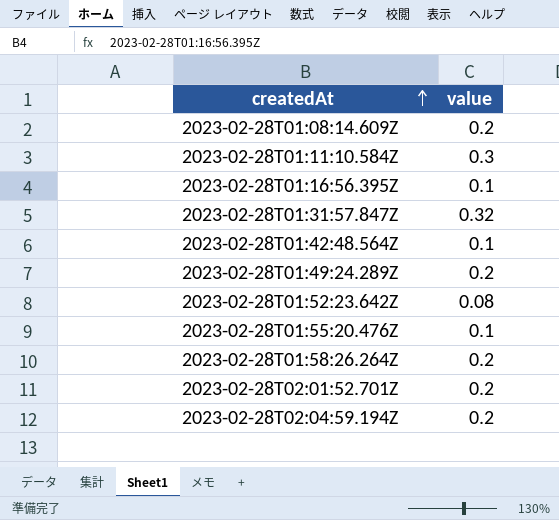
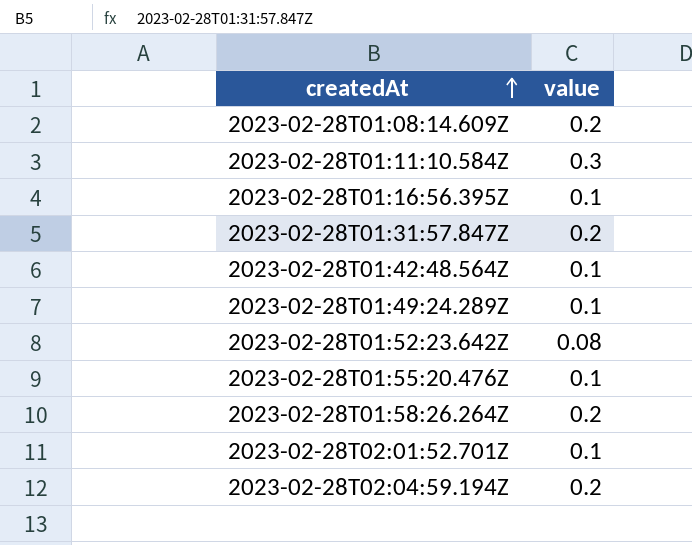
2023-02-28T01:31:57.847Z | value: 0.32 -> 0.2
2023-02-28T01:49:24.289Z | value: 0.2 -> 0.1
2023-02-28T02:01:52.701Z | value: 0.2 -> 0.1

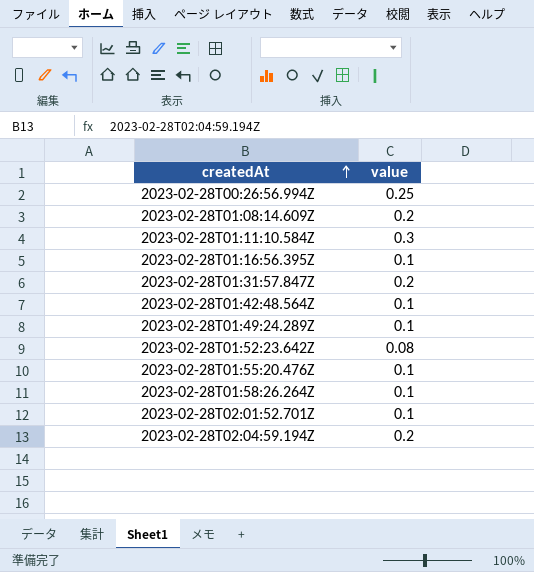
row 2023-02-28T00:26:56.994Z: none -> 0.25
2023-02-28T01:58:26.264Z | value: 0.2 -> 0.1

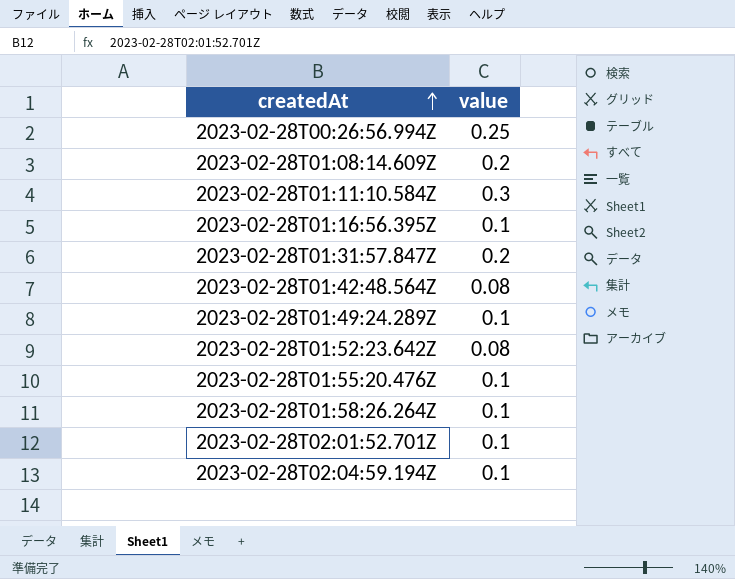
2023-02-28T01:42:48.564Z | value: 0.1 -> 0.08
2023-02-28T02:04:59.194Z | value: 0.2 -> 0.1

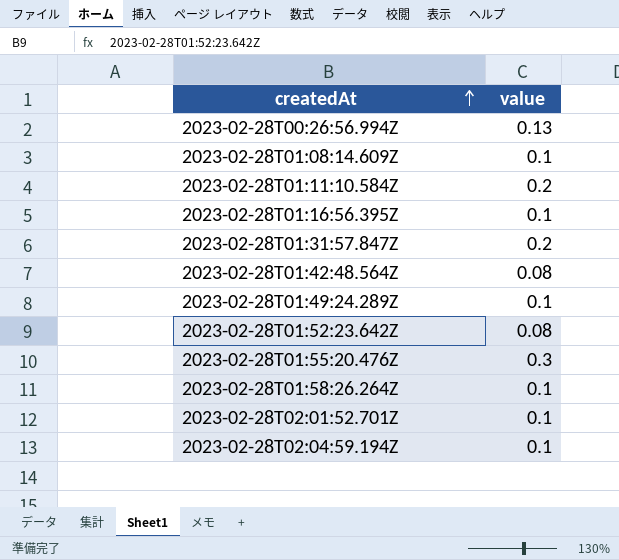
2023-02-28T00:26:56.994Z | value: 0.25 -> 0.13
2023-02-28T01:08:14.609Z | value: 0.2 -> 0.1
2023-02-28T01:11:10.584Z | value: 0.3 -> 0.2
2023-02-28T01:55:20.476Z | value: 0.1 -> 0.3

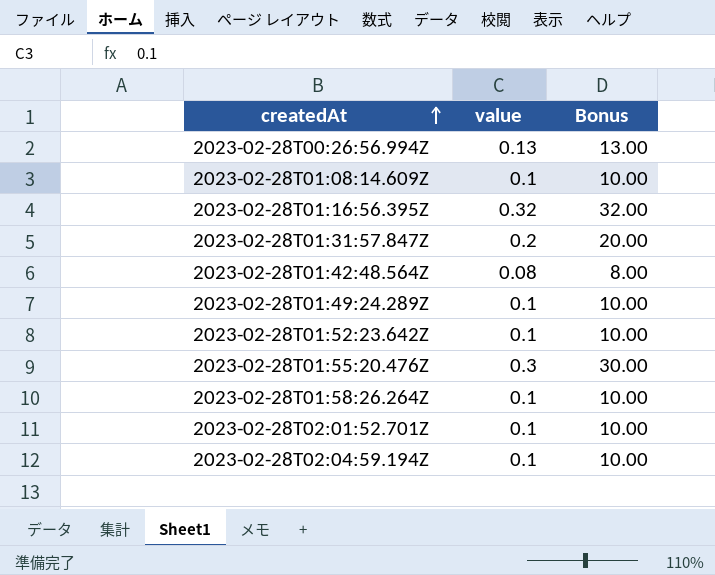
column Bonus | formula: none -> [value] * 100
row 2023-02-28T01:11:10.584Z: 0.2 -> none
2023-02-28T01:16:56.395Z | value: 0.1 -> 0.32
2023-02-28T01:52:23.642Z | value: 0.08 -> 0.1

